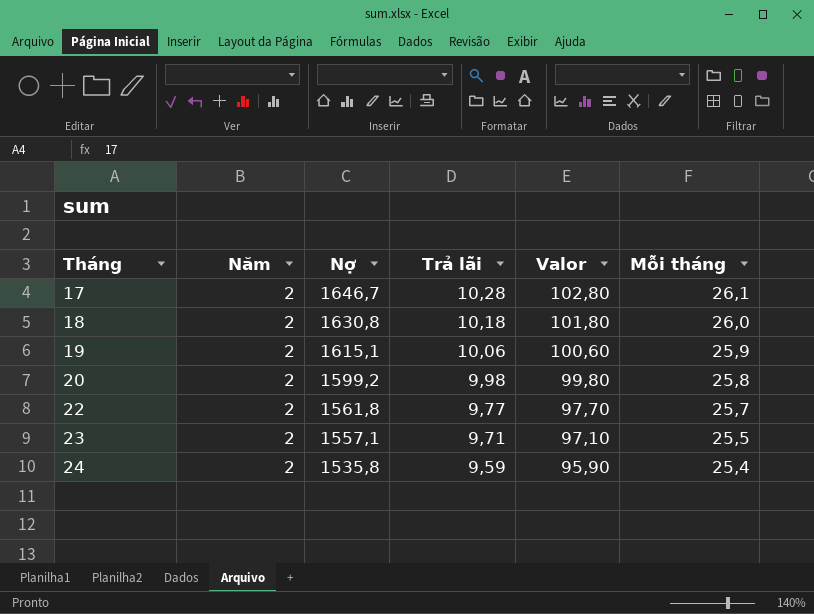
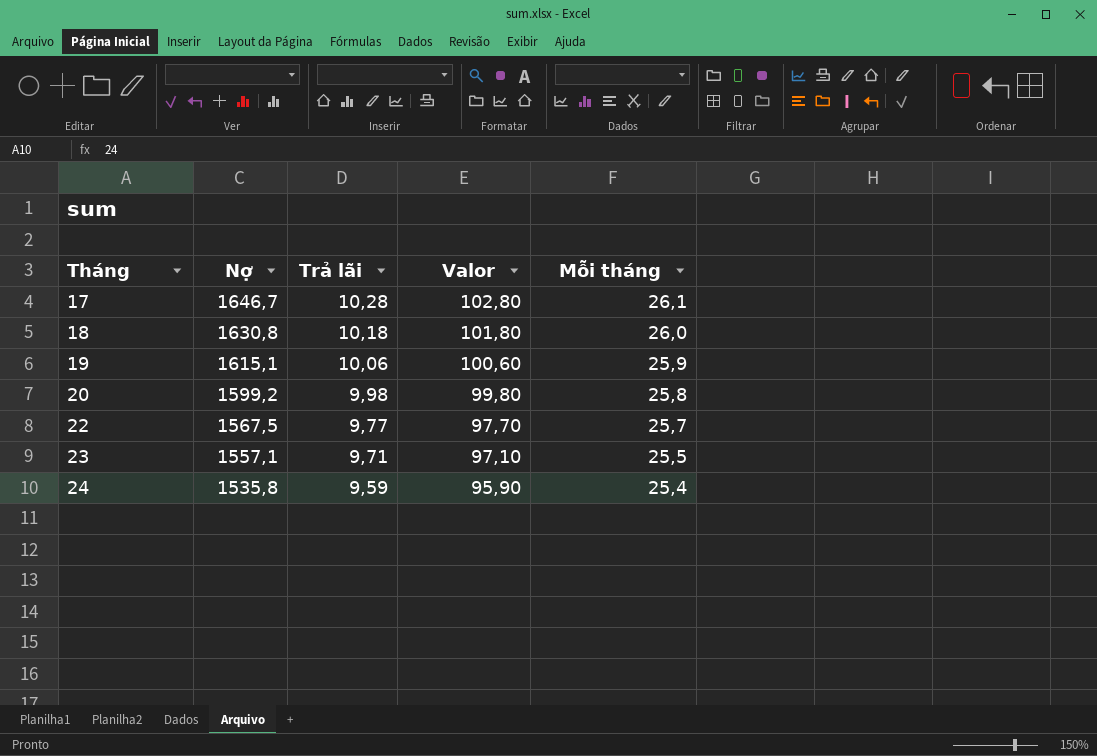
column Năm | position: 2 -> none
22 | Nợ: 1561,8 -> 1567,5

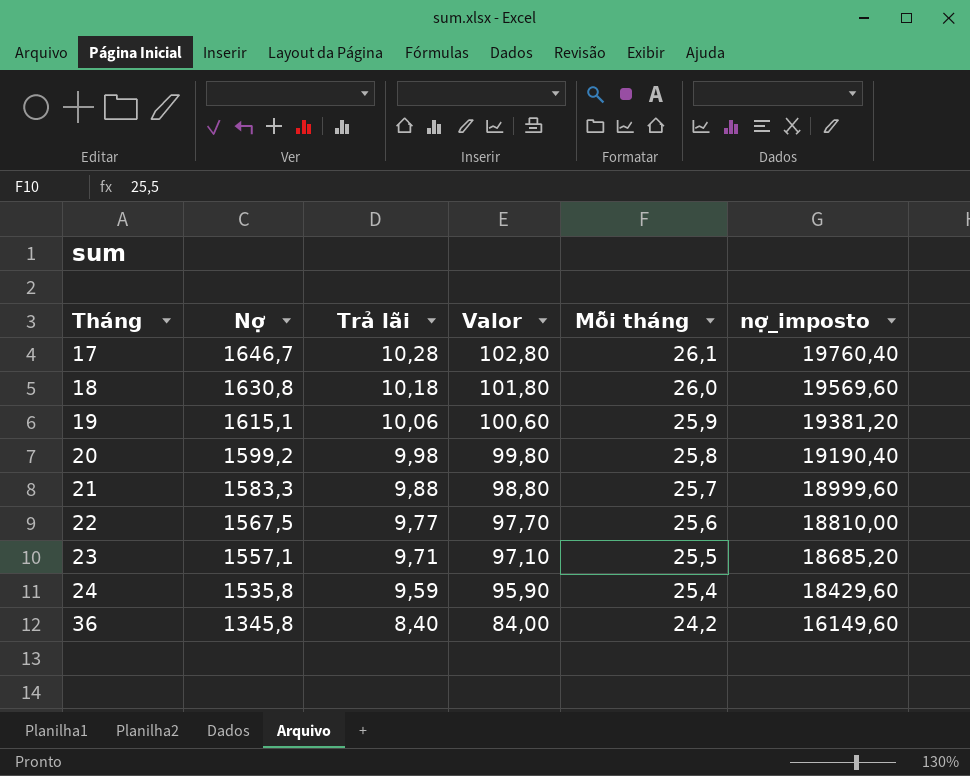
column nợ_imposto | formula: none -> [Nợ] * 12
row 21: none -> 1583,3 | 9,88 | 98,80 | 25,7 | 18999,60
22 | Mỗi tháng: 25,7 -> 25,6
row 36: none -> 1345,8 | 8,40 | 84,00 | 24,2 | 16149,60

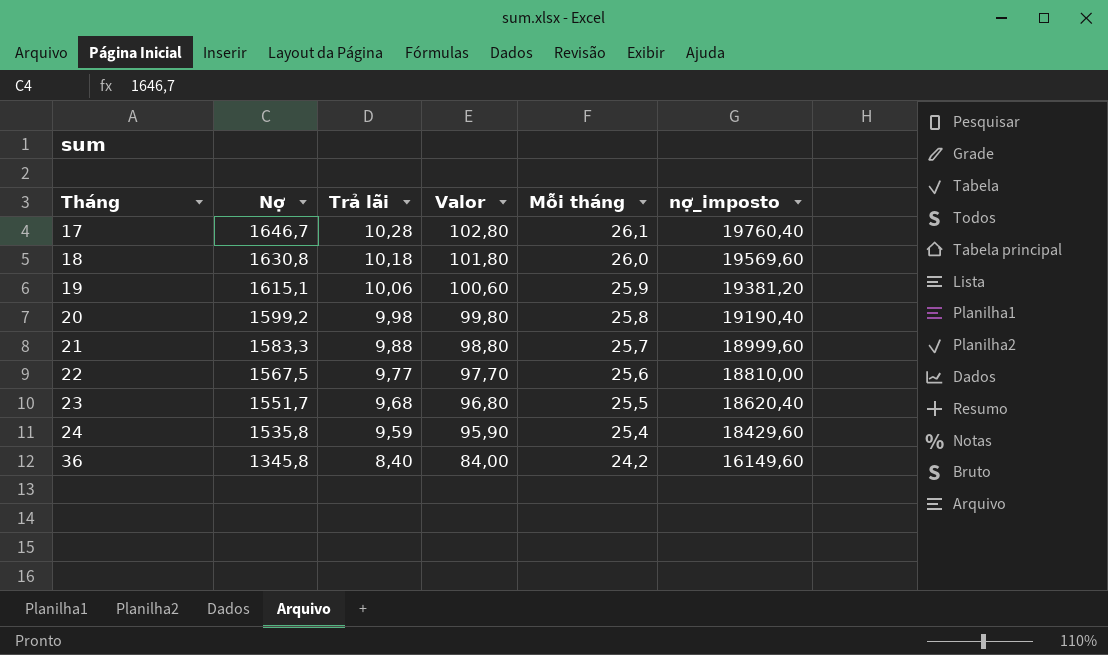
23 | Nợ: 1557,1 -> 1551,7
23 | Trả lãi: 9,71 -> 9,68
23 | Valor: 97,10 -> 96,80
23 | nợ_imposto: 18685,20 -> 18620,40

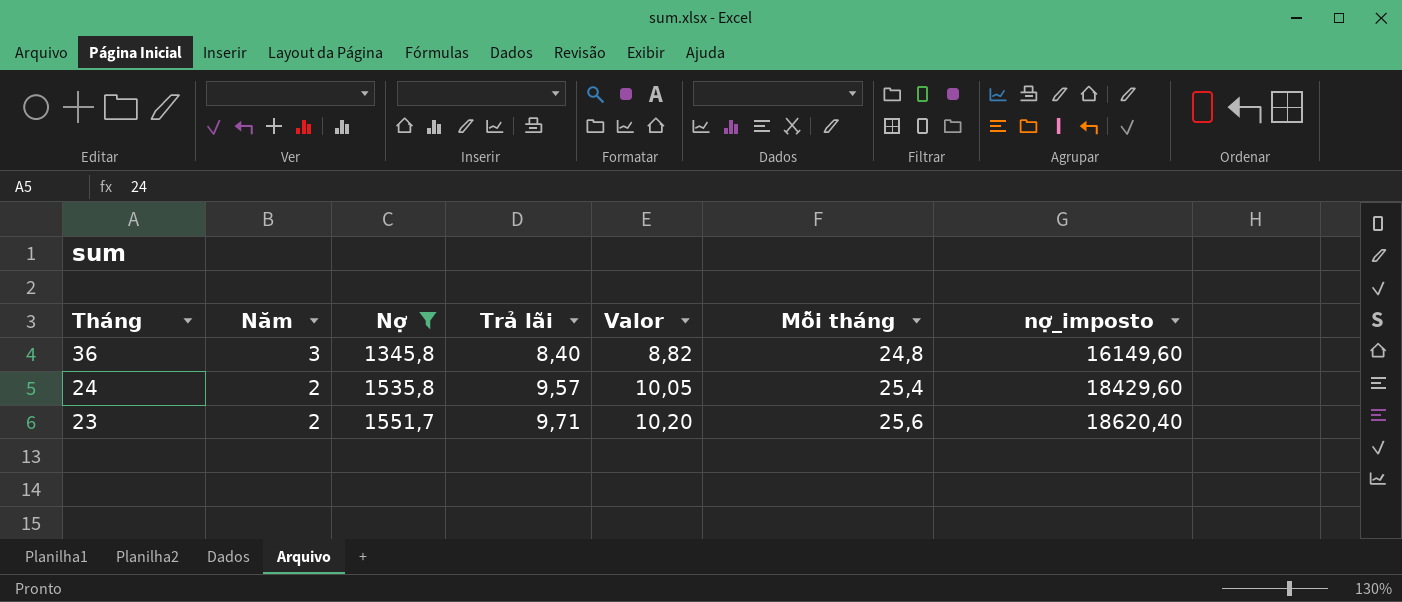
filter: none -> Nợ <= 1551,7
row order: Tháng ascending -> Tháng descending
column Năm | position: none -> 2
column Valor | formula: [Trả lãi] * 10 -> [Trả lãi] * 1,05
36 | Mỗi tháng: 24,2 -> 24,8
24 | Trả lãi: 9,59 -> 9,57
23 | Trả lãi: 9,68 -> 9,71
23 | Mỗi tháng: 25,5 -> 25,6

